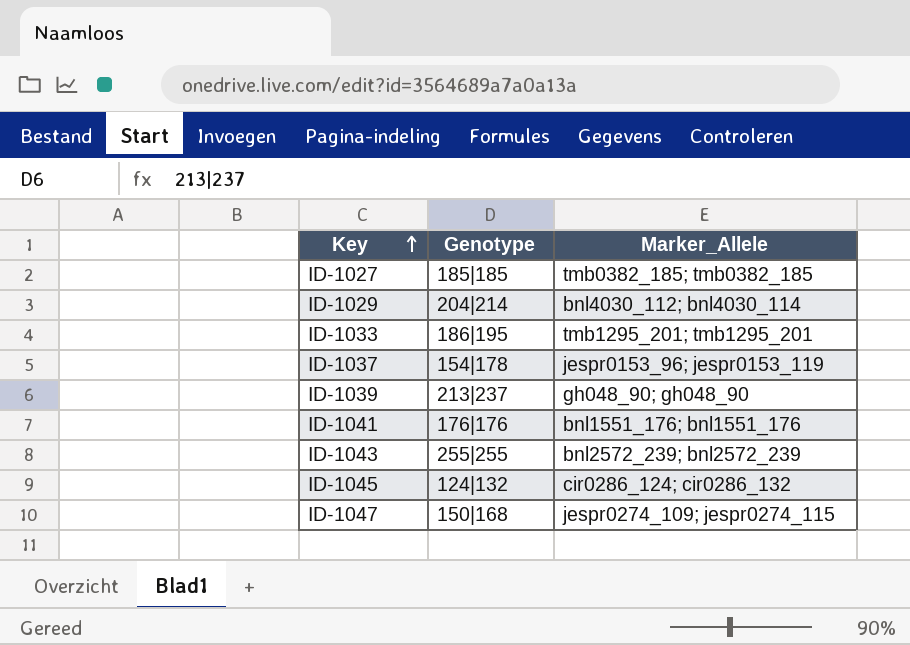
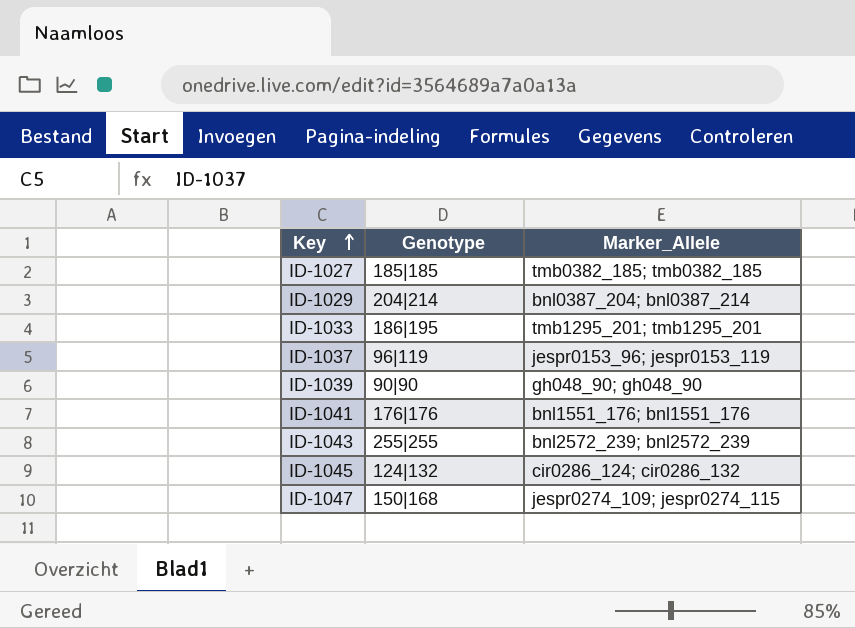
ID-1029 | Marker_Allele: bnl4030_112; bnl4030_114 -> bnl0387_204; bnl0387_214
ID-1037 | Genotype: 154|178 -> 96|119
ID-1039 | Genotype: 213|237 -> 90|90

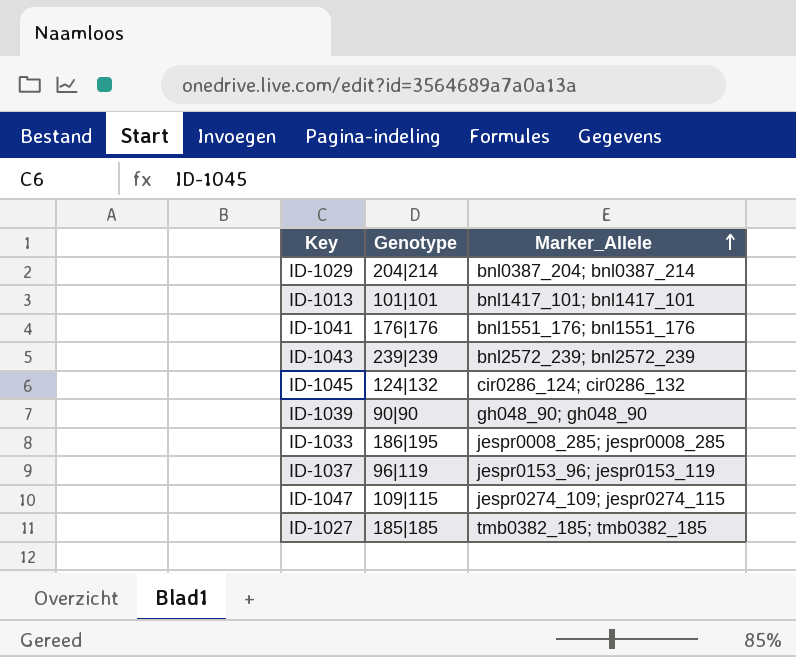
row order: Key ascending -> Marker_Allele ascending
row ID-1013: none -> 101|101 | bnl1417_101; bnl1417_101
ID-1043 | Genotype: 255|255 -> 239|239
ID-1033 | Marker_Allele: tmb1295_201; tmb1295_201 -> jespr0008_285; jespr0008_285
ID-1047 | Genotype: 150|168 -> 109|115

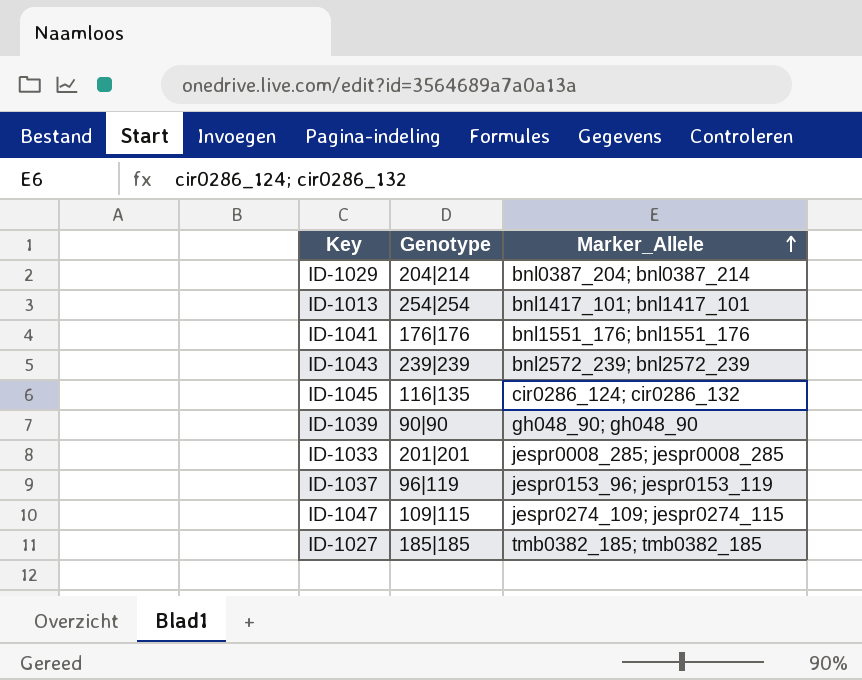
ID-1013 | Genotype: 101|101 -> 254|254
ID-1045 | Genotype: 124|132 -> 116|135
ID-1033 | Genotype: 186|195 -> 201|201

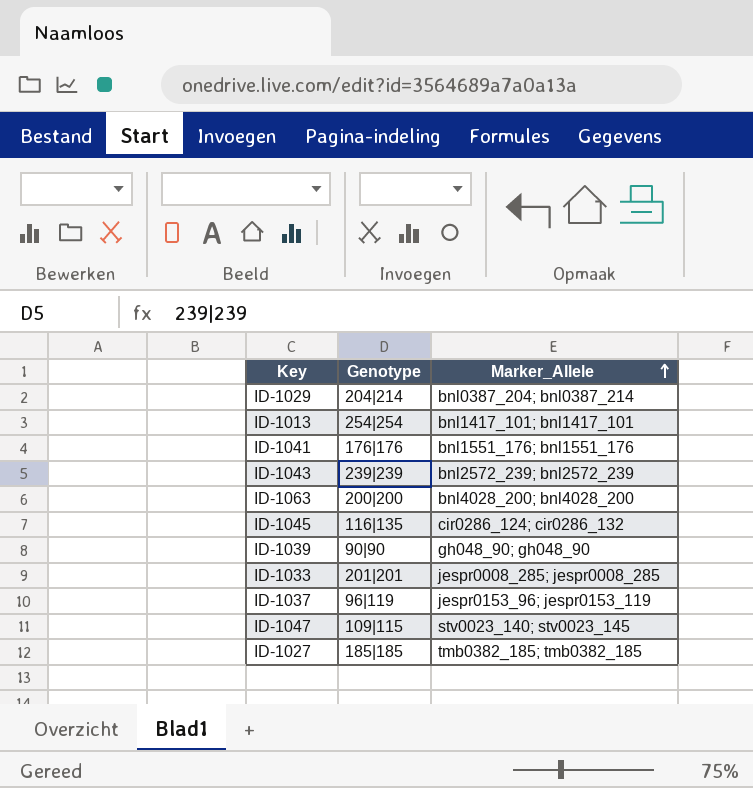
row ID-1063: none -> 200|200 | bnl4028_200; bnl4028_200
ID-1047 | Marker_Allele: jespr0274_109; jespr0274_115 -> stv0023_140; stv0023_145

